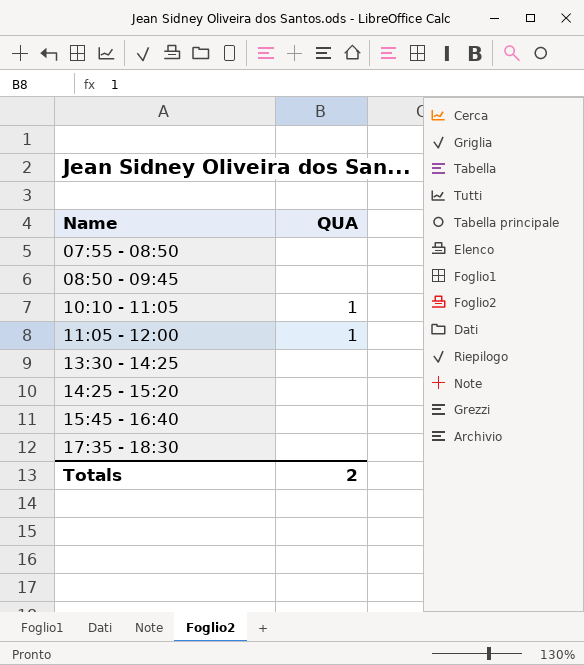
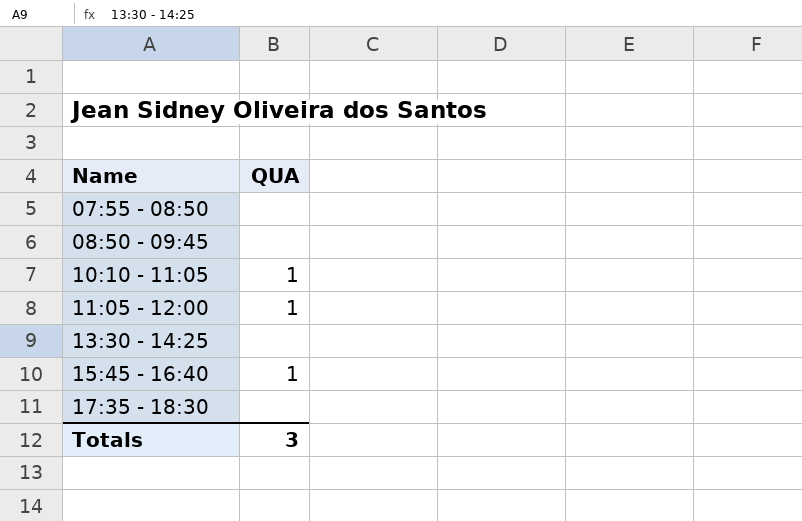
row 14:25 - 15:20: none -> none
15:45 - 16:40 | QUA: none -> 1
Totals | QUA: 2 -> 3

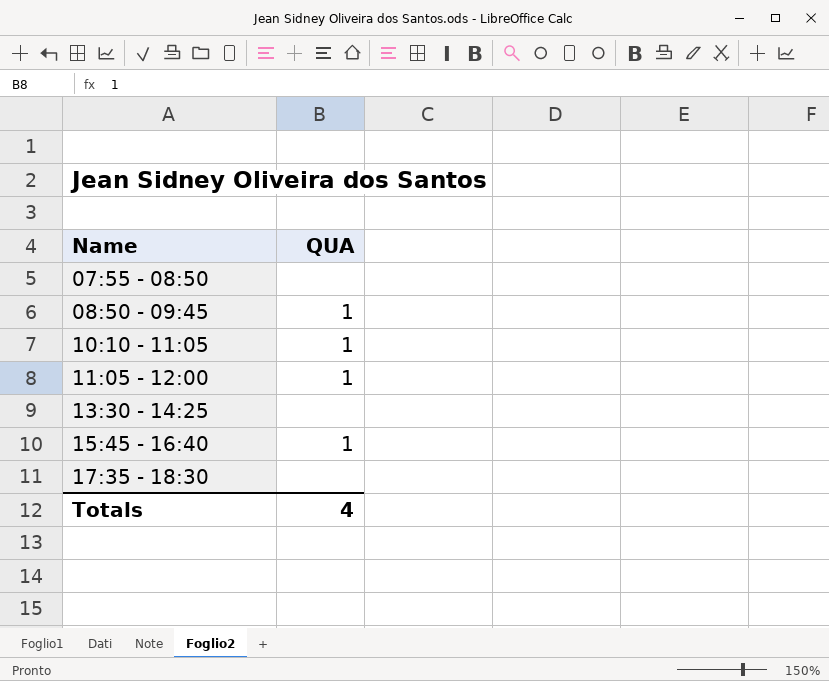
08:50 - 09:45 | QUA: none -> 1
Totals | QUA: 3 -> 4

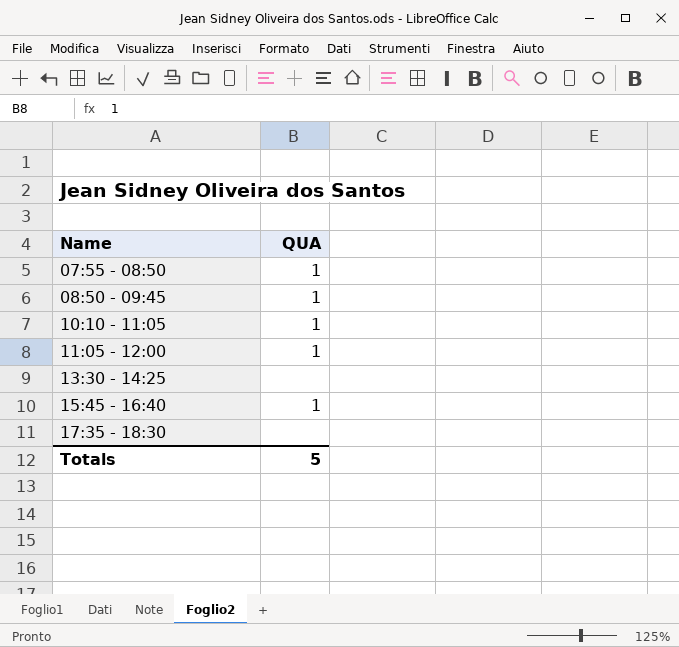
07:55 - 08:50 | QUA: none -> 1
Totals | QUA: 4 -> 5

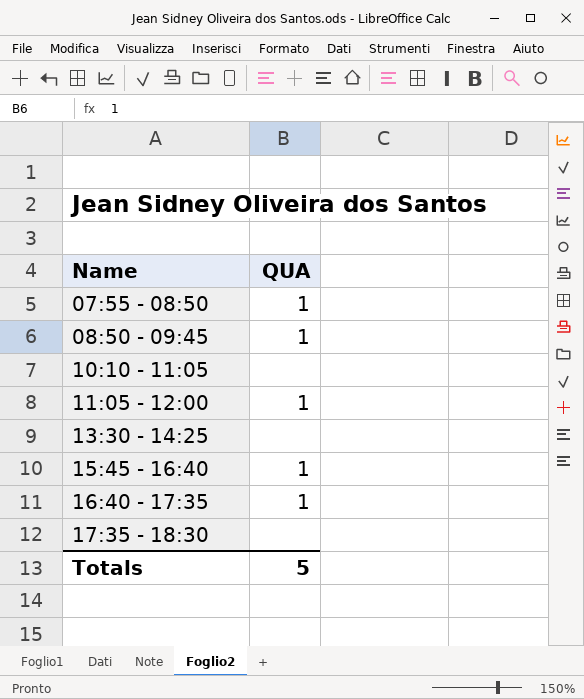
10:10 - 11:05 | QUA: 1 -> none
row 16:40 - 17:35: none -> 1

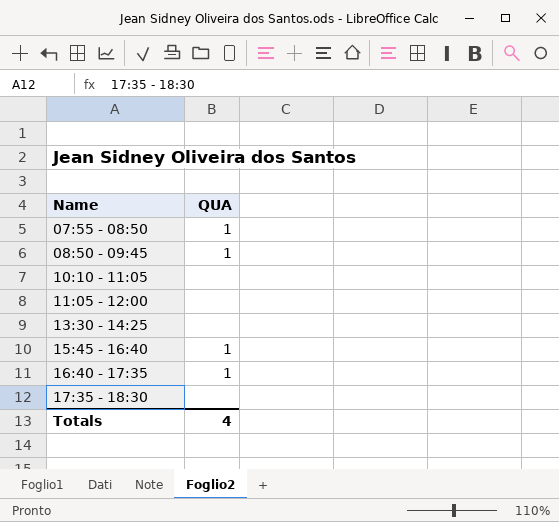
11:05 - 12:00 | QUA: 1 -> none
Totals | QUA: 5 -> 4

